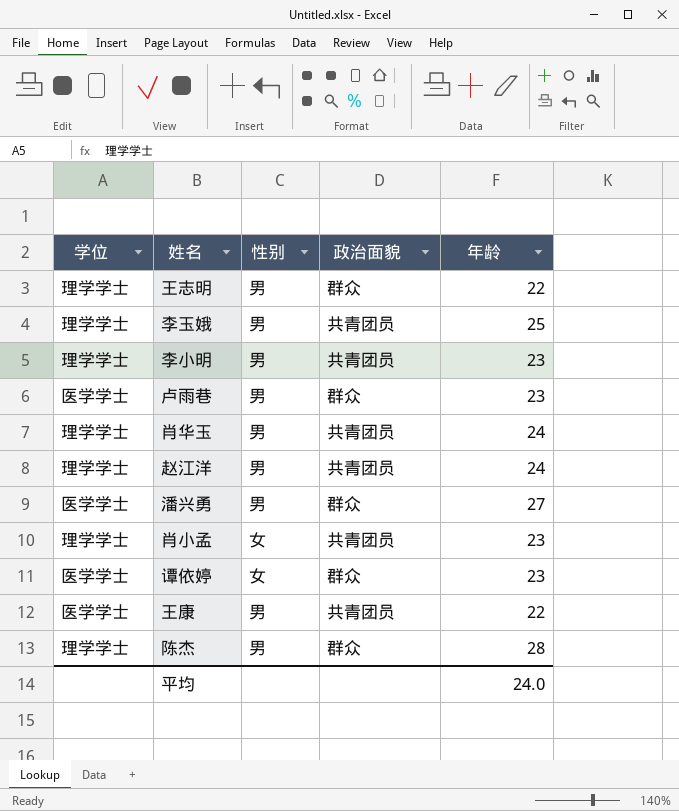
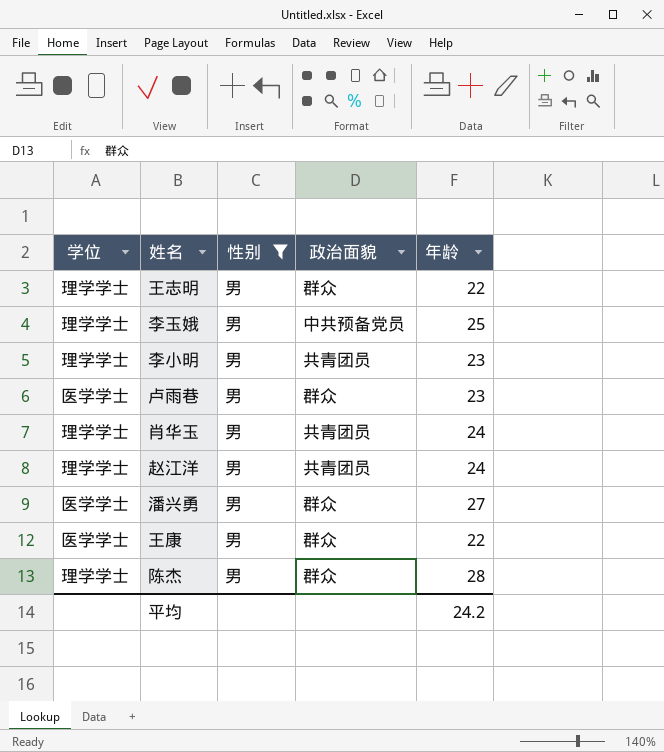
filter: none -> 性别 = 男
李玉娥 | 政治面貌: 共青团员 -> 中共预备党员
王康 | 政治面貌: 共青团员 -> 群众
平均 | 年龄: 24.0 -> 24.2

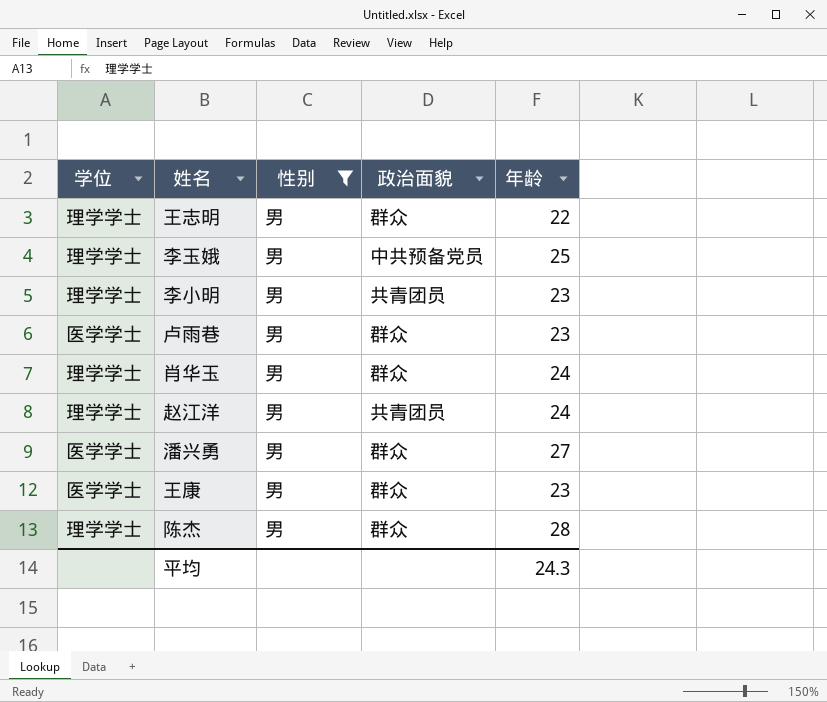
肖华玉 | 政治面貌: 共青团员 -> 群众
王康 | 年龄: 22 -> 23
平均 | 年龄: 24.2 -> 24.3

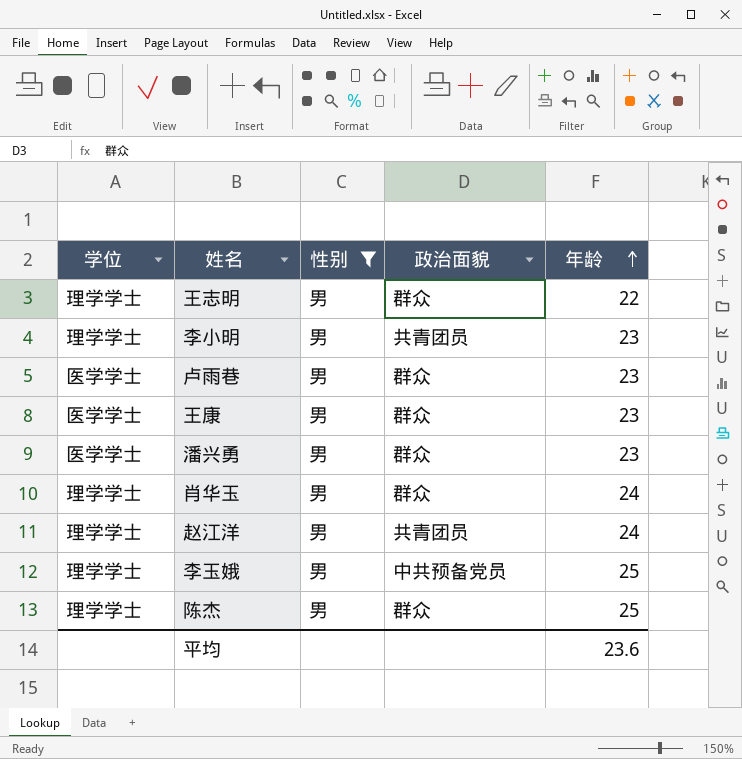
row order: none -> 年龄 ascending
潘兴勇 | 年龄: 27 -> 23
陈杰 | 年龄: 28 -> 25
平均 | 年龄: 24.3 -> 23.6

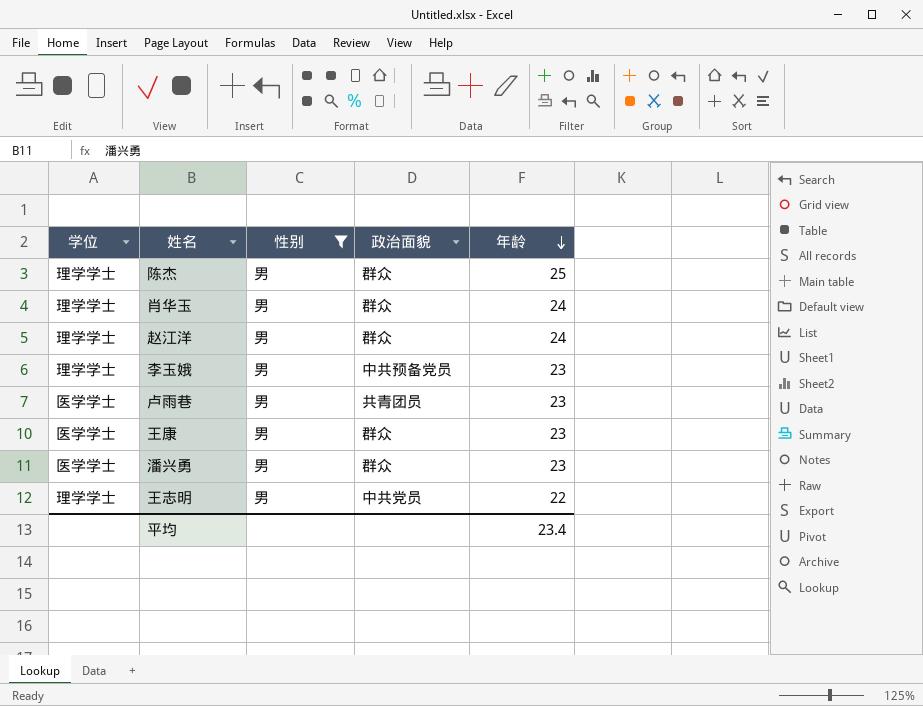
row order: 年龄 ascending -> 年龄 descending
row 李小明: 理学学士 | 男 | 共青团员 | 23 -> none
赵江洋 | 政治面貌: 共青团员 -> 群众
李玉娥 | 年龄: 25 -> 23
卢雨巷 | 政治面貌: 群众 -> 共青团员
王志明 | 政治面貌: 群众 -> 中共党员
平均 | 年龄: 23.6 -> 23.4

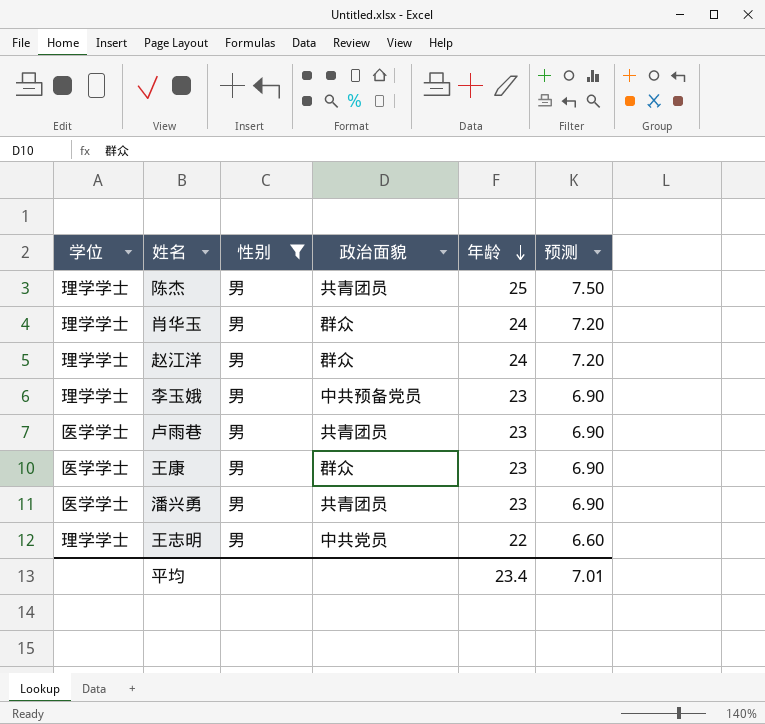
column 预测 | formula: none -> [年龄] * 0.3
陈杰 | 政治面貌: 群众 -> 共青团员
潘兴勇 | 政治面貌: 群众 -> 共青团员

